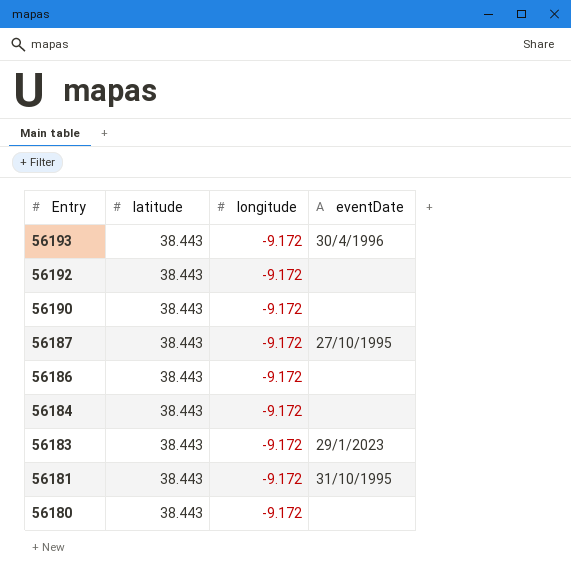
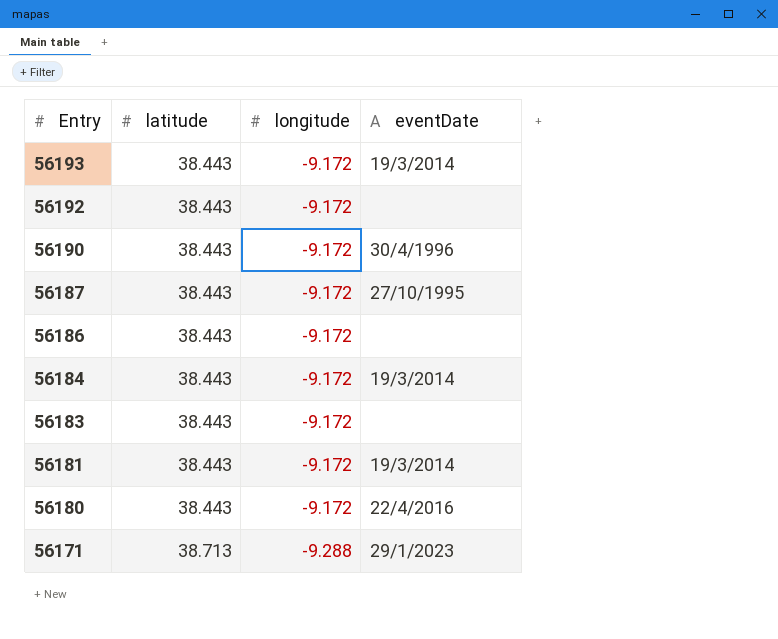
56193 | eventDate: 30/4/1996 -> 19/3/2014
56190 | eventDate: none -> 30/4/1996
56184 | eventDate: none -> 19/3/2014
56183 | eventDate: 29/1/2023 -> none
56181 | eventDate: 31/10/1995 -> 19/3/2014
56180 | eventDate: none -> 22/4/2016
row 56171: none -> 38.713 | -9.288 | 29/1/2023

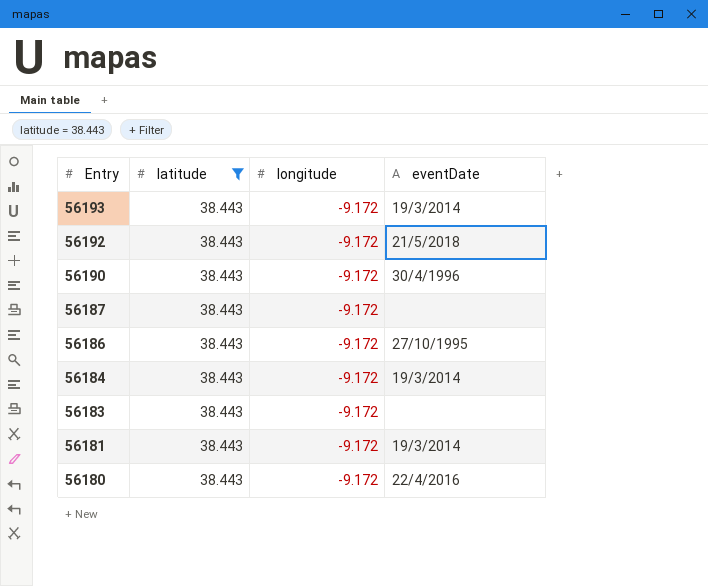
filter: none -> latitude = 38.443
56192 | eventDate: none -> 21/5/2018
56187 | eventDate: 27/10/1995 -> none
56186 | eventDate: none -> 27/10/1995

